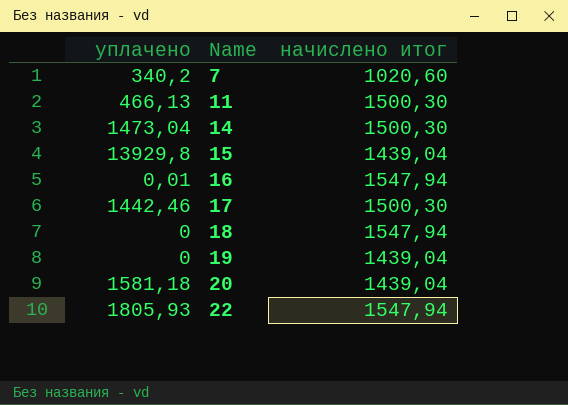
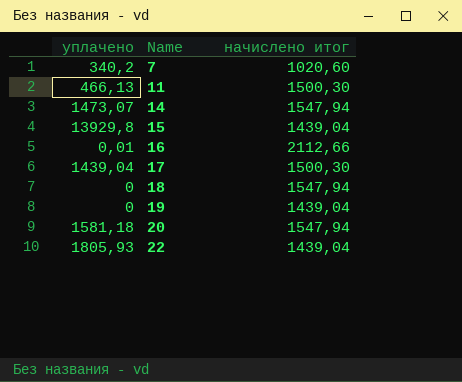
14 | уплачено: 1473,04 -> 1473,07
14 | начислено итог: 1500,30 -> 1547,94
16 | начислено итог: 1547,94 -> 2112,66
17 | уплачено: 1442,46 -> 1439,04
20 | начислено итог: 1439,04 -> 1547,94
22 | начислено итог: 1547,94 -> 1439,04

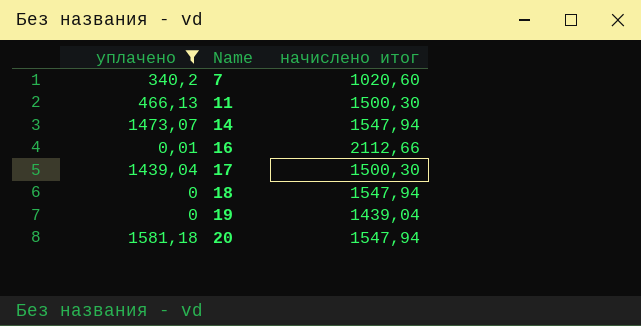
filter: none -> уплачено <= 1581,18

